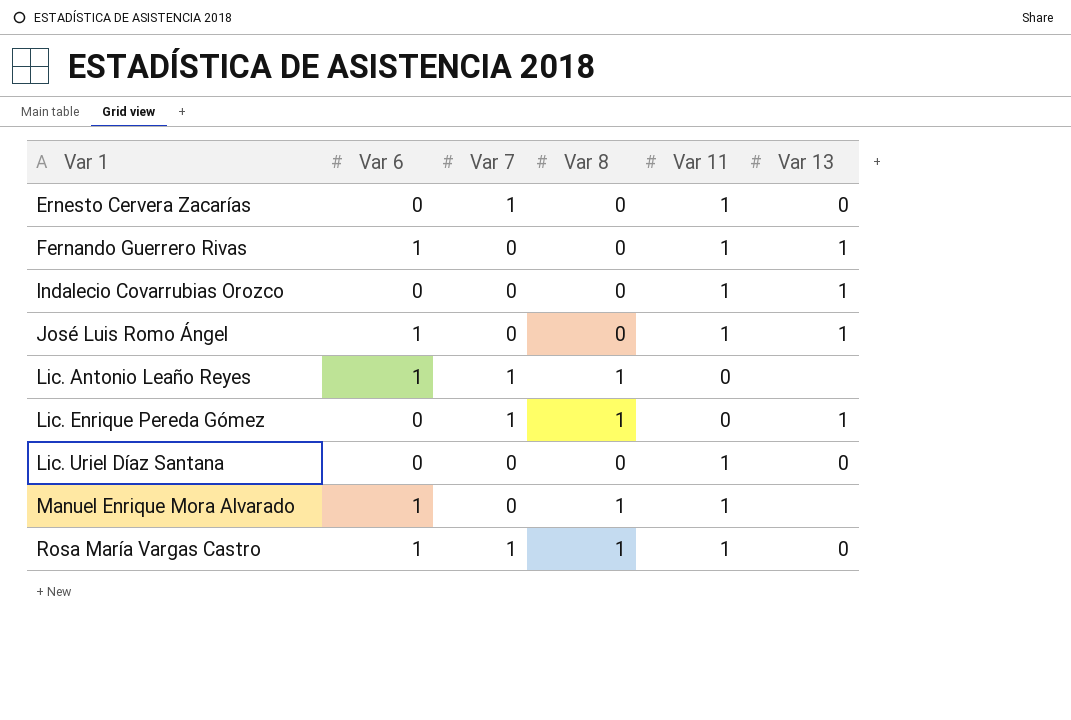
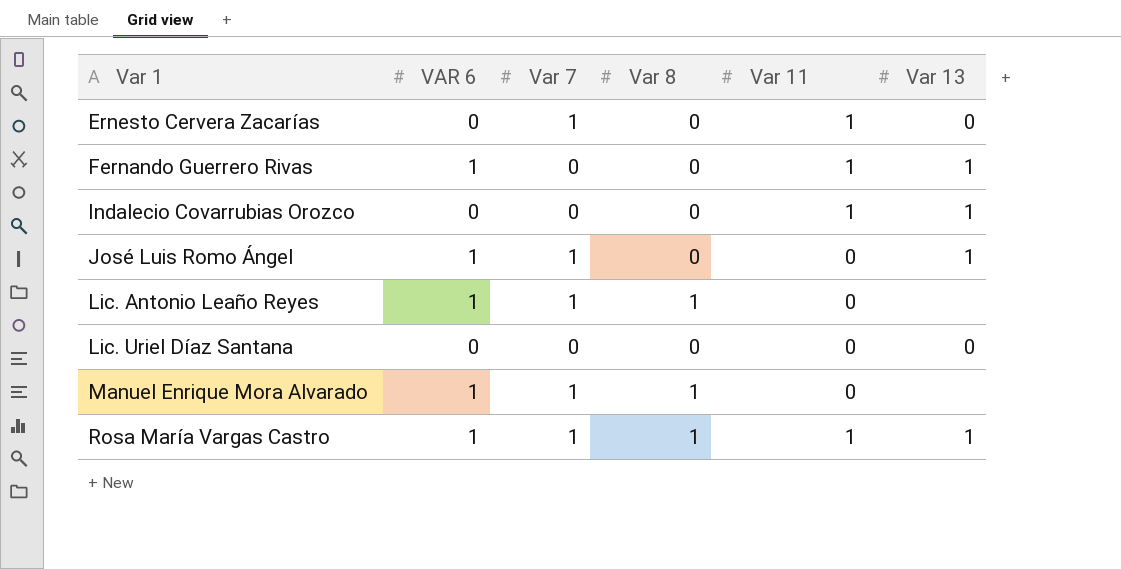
column name: Var 6 -> VAR 6
row Lic. Enrique Pereda Gómez: 0 | 1 | 1 | 0 | 1 -> none
José Luis Romo Ángel | Var 7: 0 -> 1
José Luis Romo Ángel | Var 11: 1 -> 0
Lic. Uriel Díaz Santana | Var 11: 1 -> 0
Manuel Enrique Mora Alvarado | Var 7: 0 -> 1
Manuel Enrique Mora Alvarado | Var 11: 1 -> 0
Rosa María Vargas Castro | Var 13: 0 -> 1

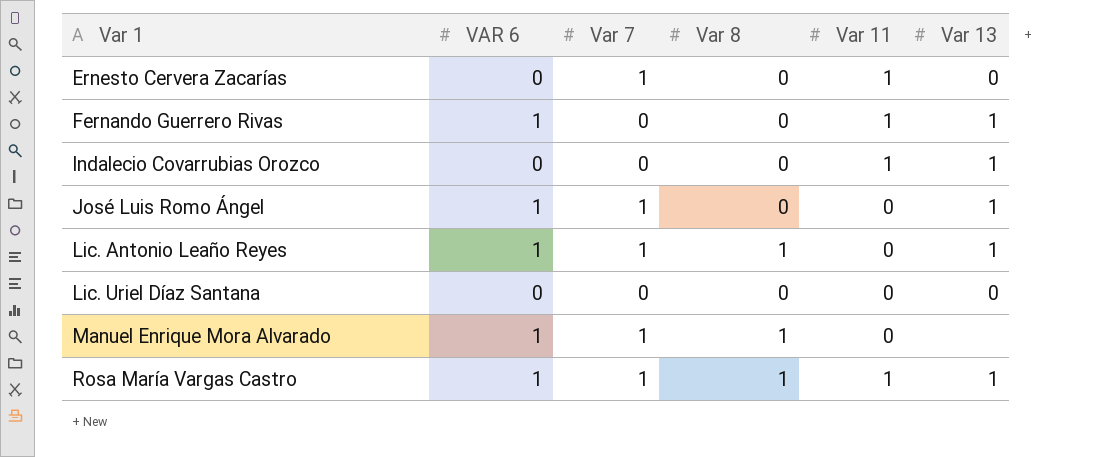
Lic. Antonio Leaño Reyes | Var 13: none -> 1

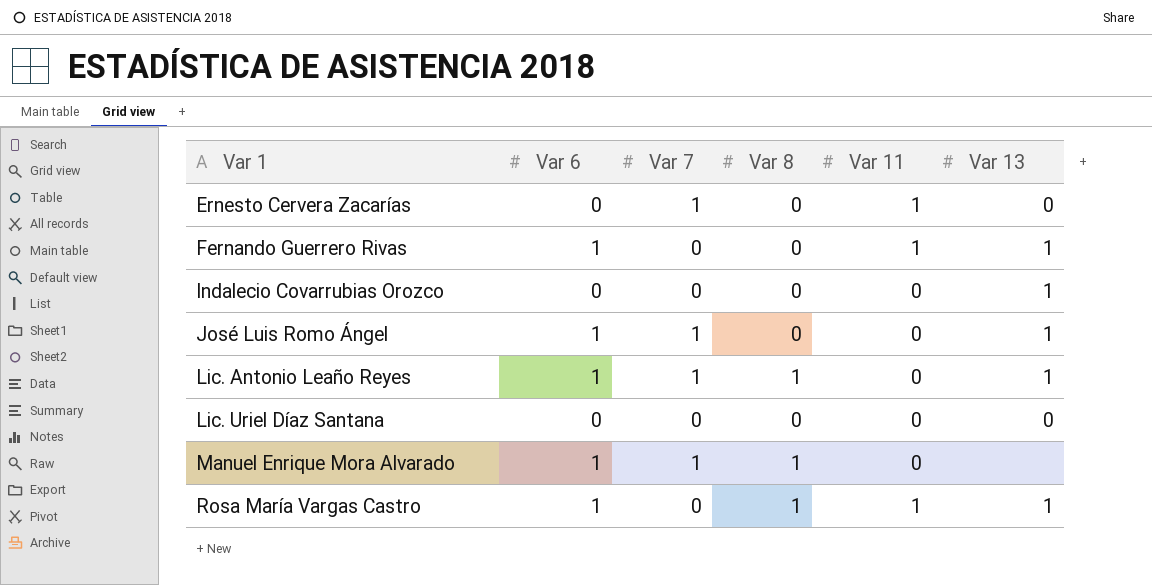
column name: VAR 6 -> Var 6
Indalecio Covarrubias Orozco | Var 11: 1 -> 0
Rosa María Vargas Castro | Var 7: 1 -> 0

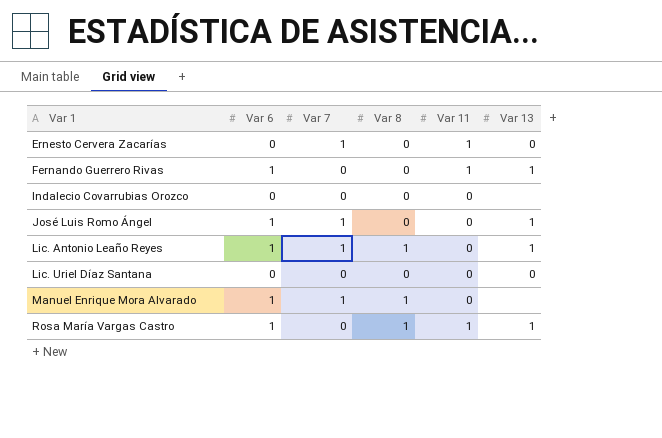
Indalecio Covarrubias Orozco | Var 13: 1 -> none

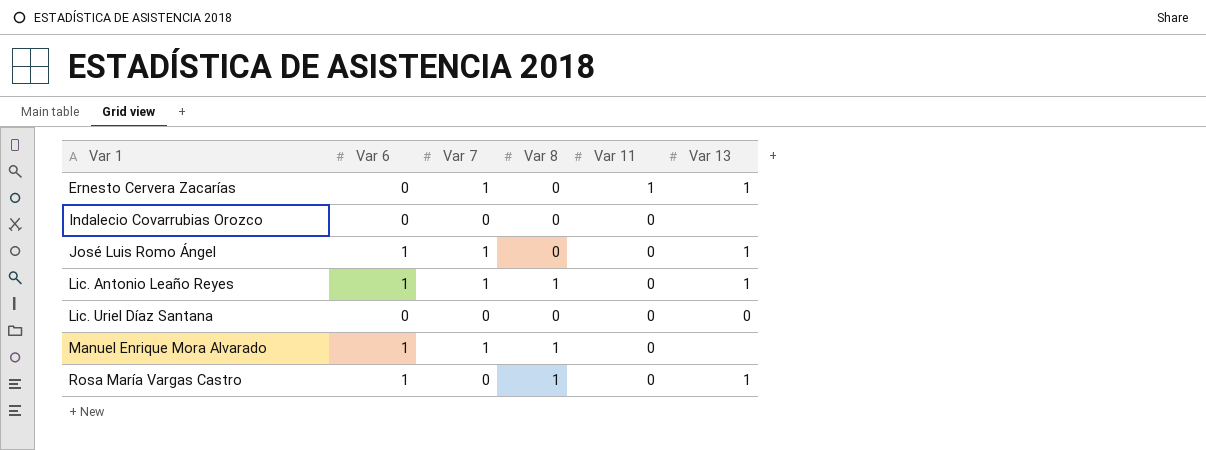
row Fernando Guerrero Rivas: 1 | 0 | 0 | 1 | 1 -> none
Ernesto Cervera Zacarías | Var 13: 0 -> 1
Rosa María Vargas Castro | Var 11: 1 -> 0

